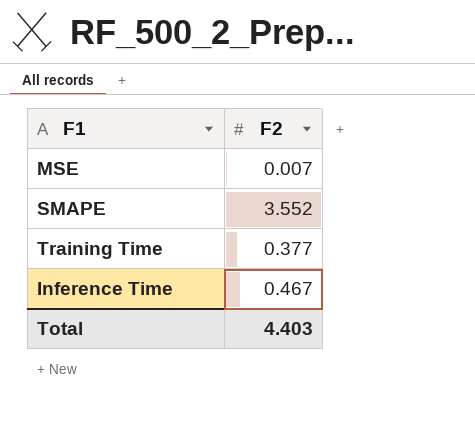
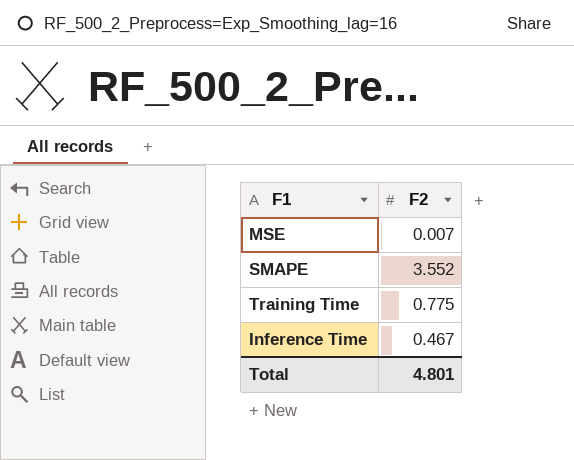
Training Time | F2: 0.377 -> 0.775
Total | F2: 4.403 -> 4.801

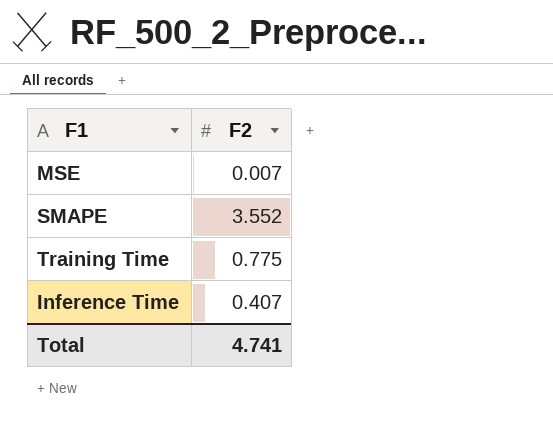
Inference Time | F2: 0.467 -> 0.407
Total | F2: 4.801 -> 4.741

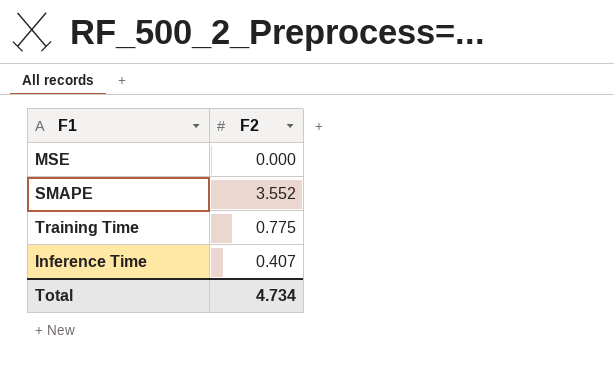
MSE | F2: 0.007 -> 0.000
Total | F2: 4.741 -> 4.734

